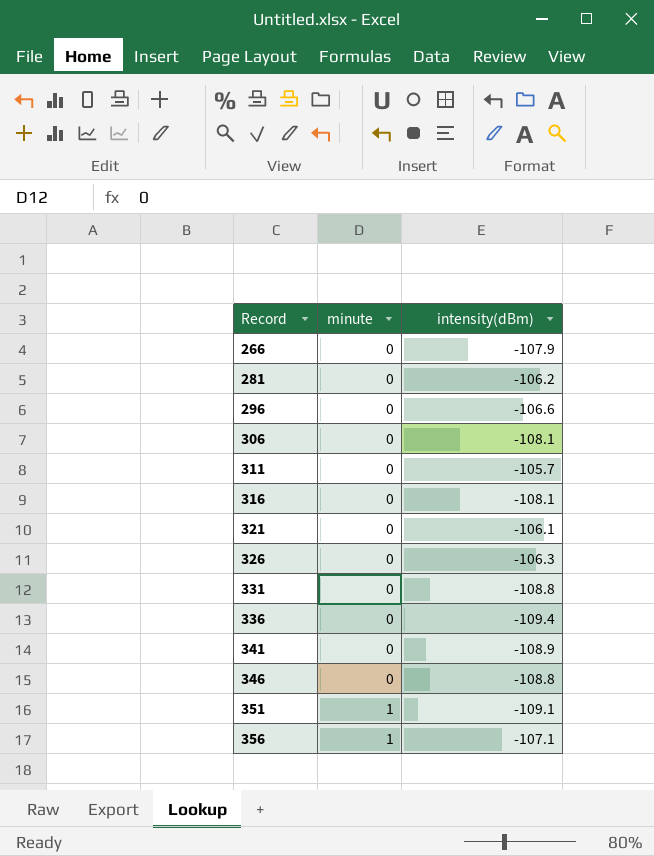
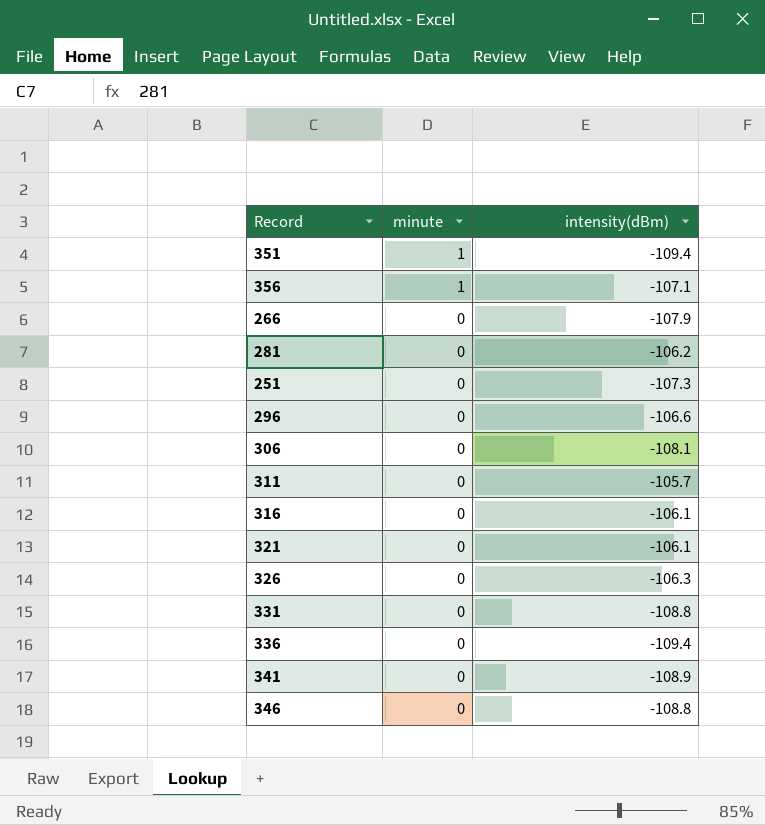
row order: Record ascending -> minute descending
351 | intensity(dBm): -109.1 -> -109.4
row 251: none -> 0 | -107.3
316 | intensity(dBm): -108.1 -> -106.1

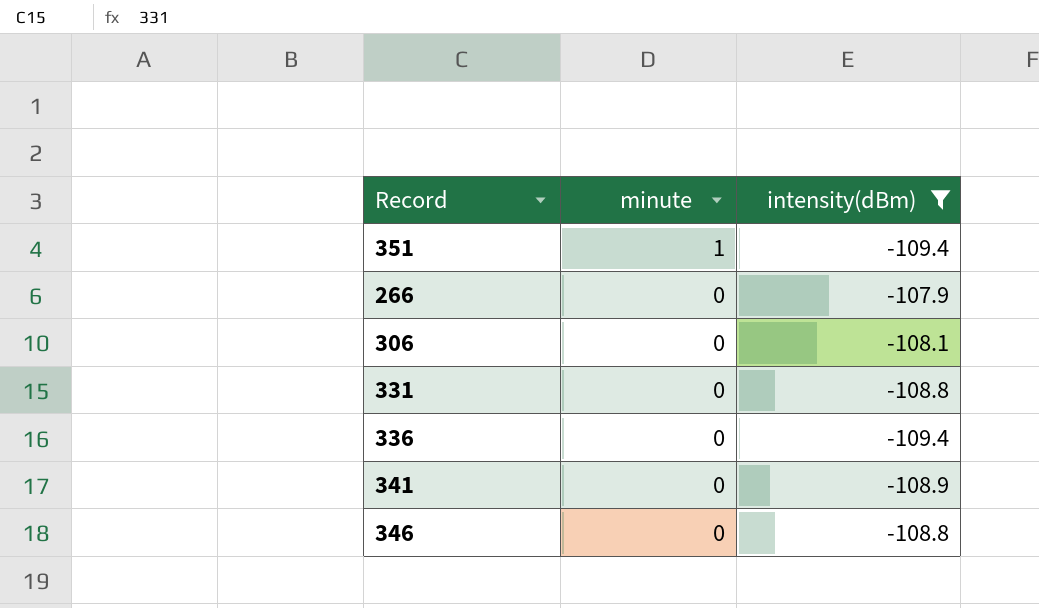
filter: none -> intensity(dBm) <= -107.9

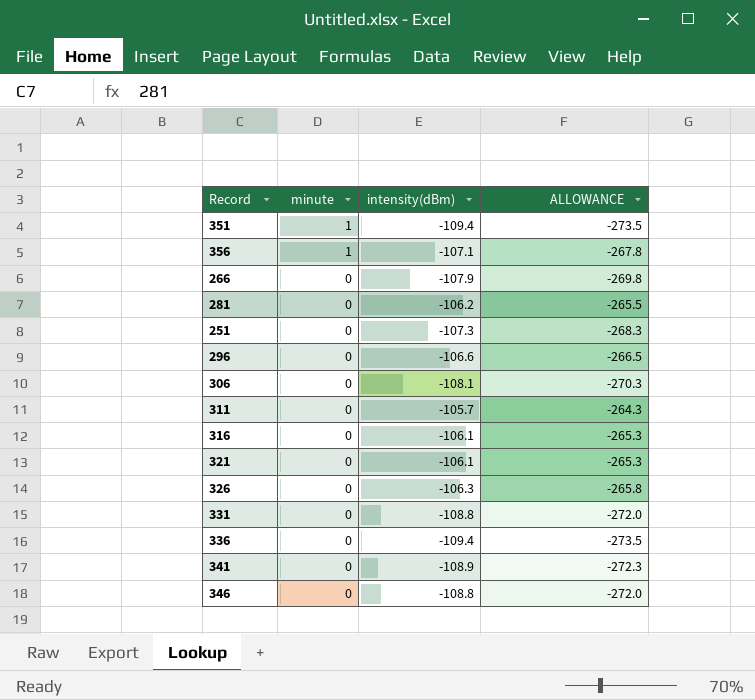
filter: intensity(dBm) <= -107.9 -> none
column ALLOWANCE | formula: none -> [intensity(dBm)] * 2.5

